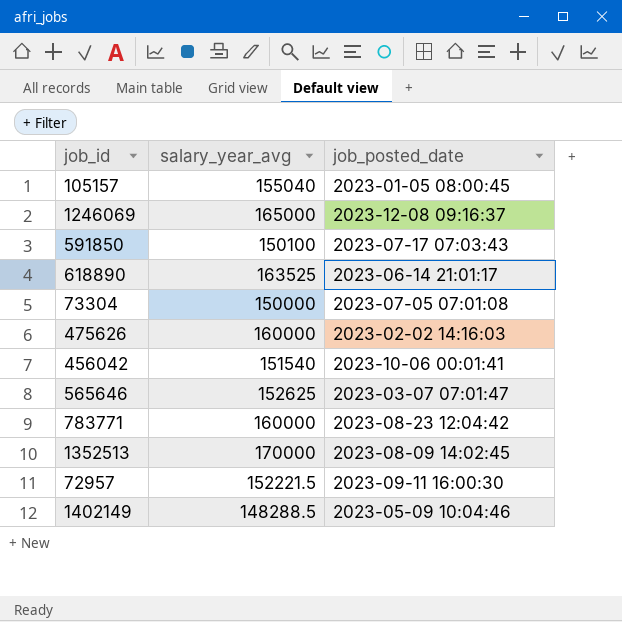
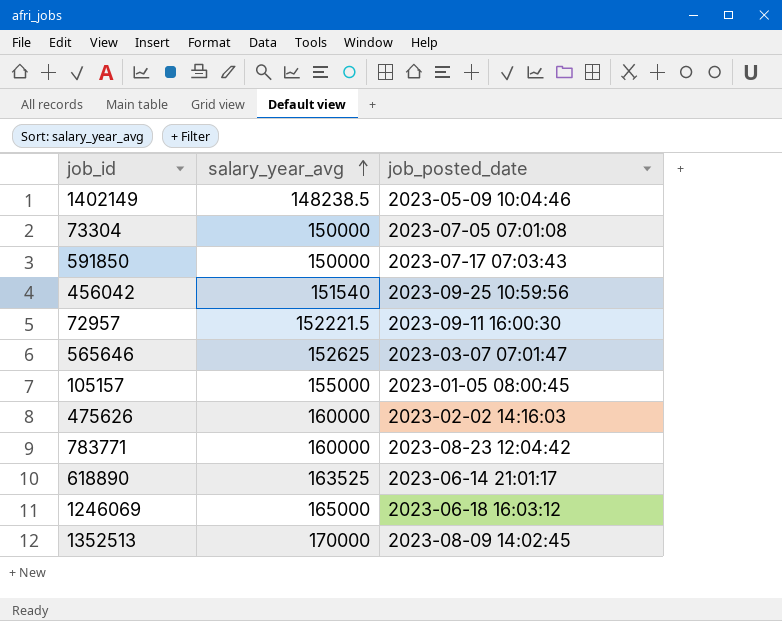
row order: none -> salary_year_avg ascending
1402149 | salary_year_avg: 148288.5 -> 148238.5
591850 | salary_year_avg: 150100 -> 150000
456042 | job_posted_date: 2023-10-06 00:01:41 -> 2023-09-25 10:59:56
105157 | salary_year_avg: 155040 -> 155000
1246069 | job_posted_date: 2023-12-08 09:16:37 -> 2023-06-18 16:03:12

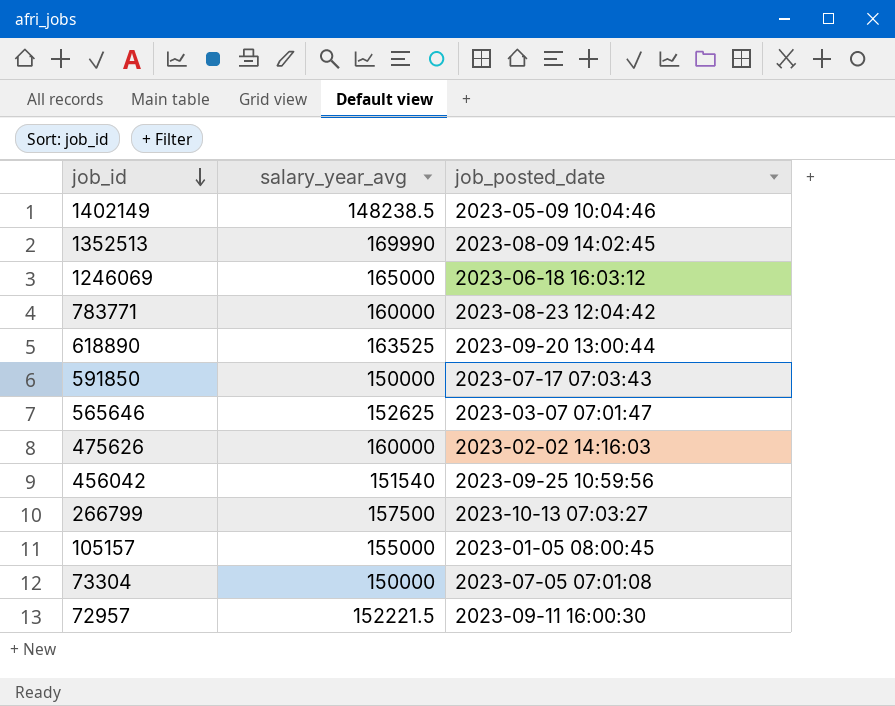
row order: salary_year_avg ascending -> job_id descending
1352513 | salary_year_avg: 170000 -> 169990
618890 | job_posted_date: 2023-06-14 21:01:17 -> 2023-09-20 13:00:44
row 266799: none -> 157500 | 2023-10-13 07:03:27

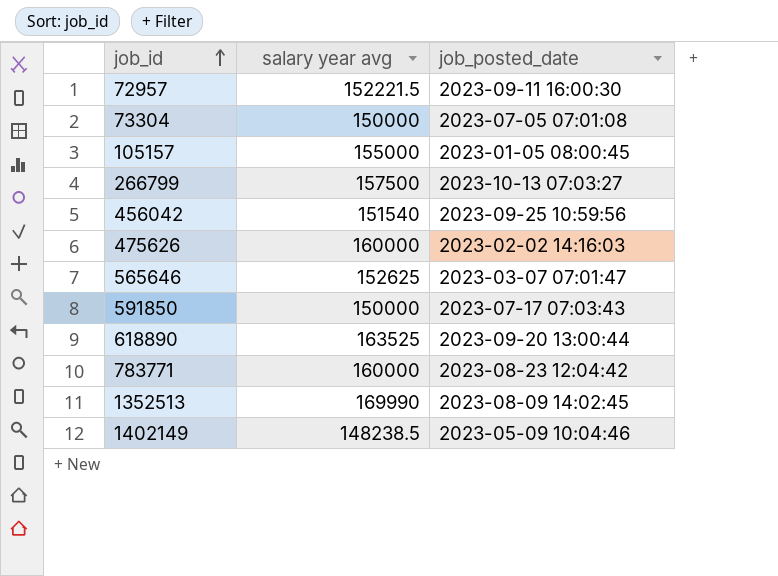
row order: job_id descending -> job_id ascending
column name: salary_year_avg -> salary year avg
row 1246069: 165000 | 2023-06-18 16:03:12 -> none

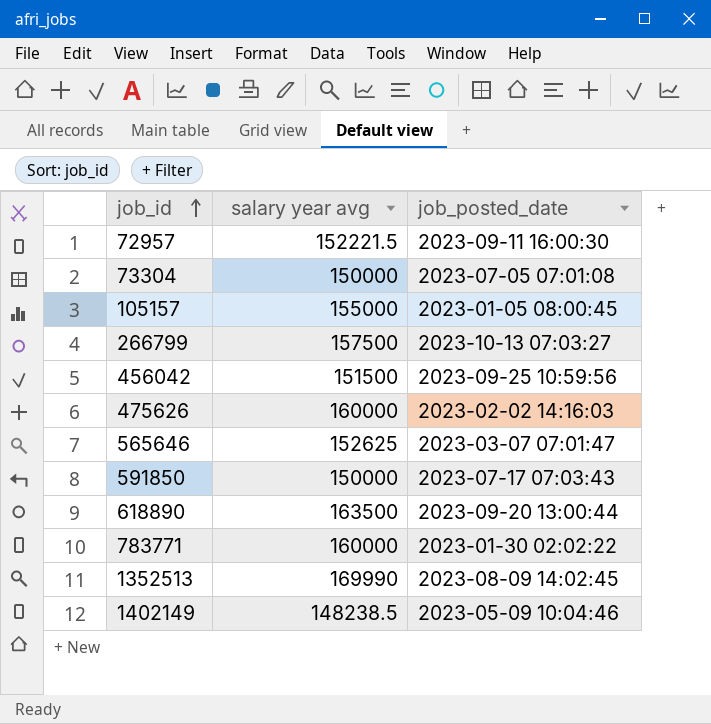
456042 | salary year avg: 151540 -> 151500
618890 | salary year avg: 163525 -> 163500
783771 | job_posted_date: 2023-08-23 12:04:42 -> 2023-01-30 02:02:22

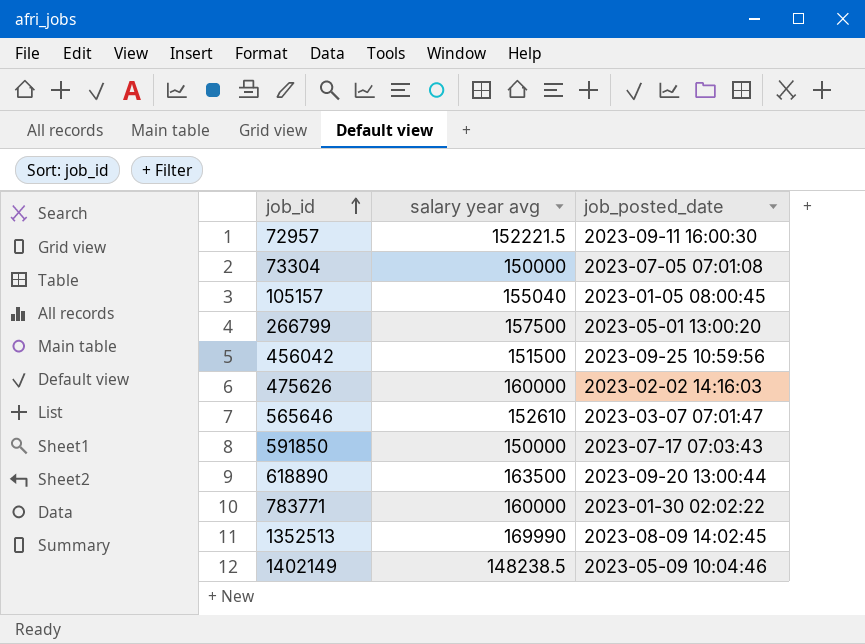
105157 | salary year avg: 155000 -> 155040
266799 | job_posted_date: 2023-10-13 07:03:27 -> 2023-05-01 13:00:20
565646 | salary year avg: 152625 -> 152610

